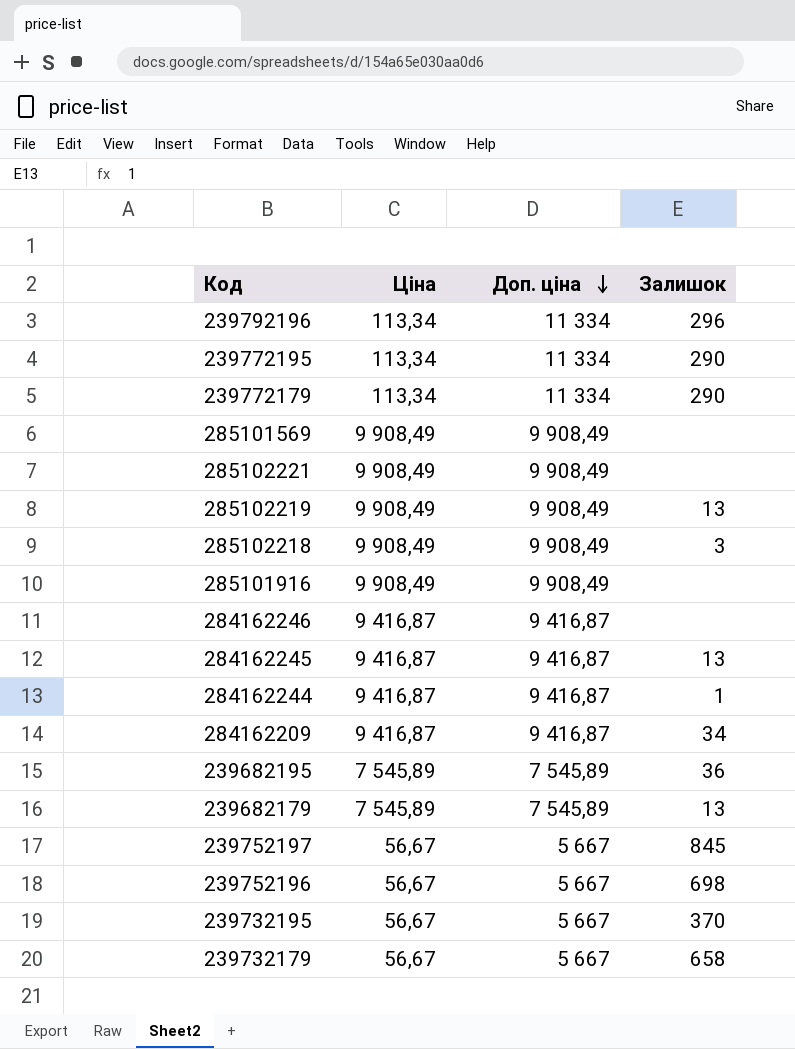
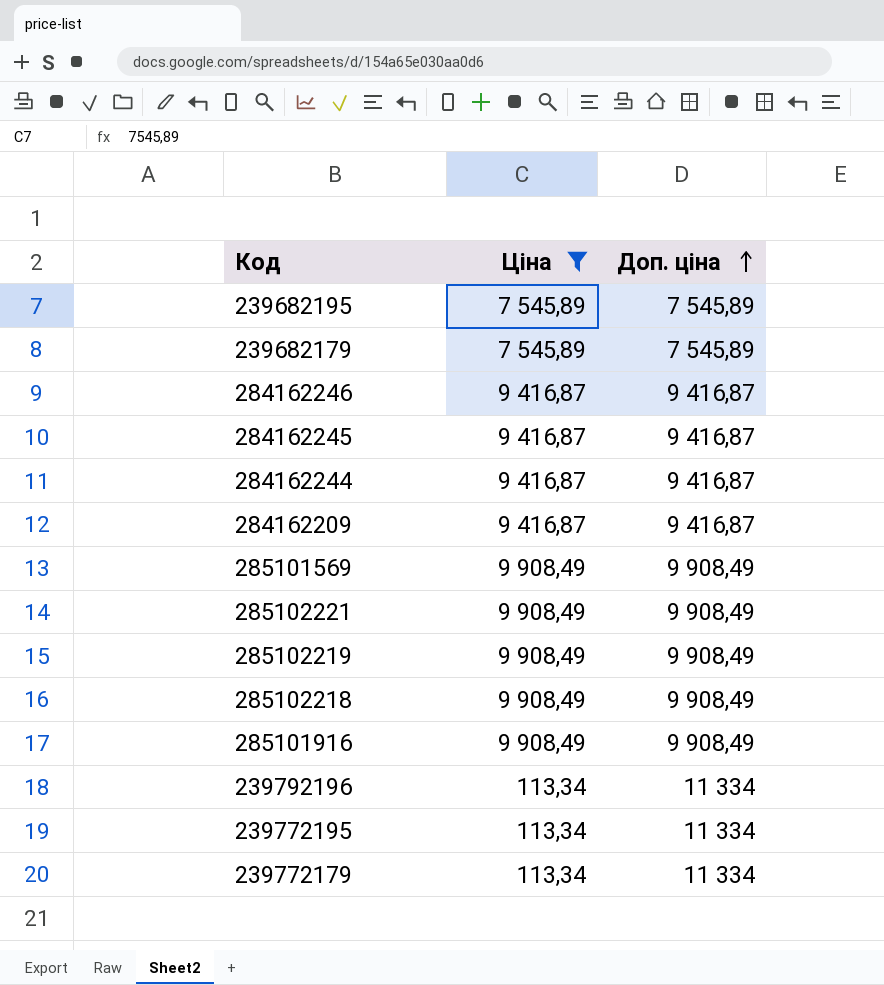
filter: none -> Ціна != 56,67
row order: Доп. ціна descending -> Доп. ціна ascending
column Залишок | position: 4 -> none

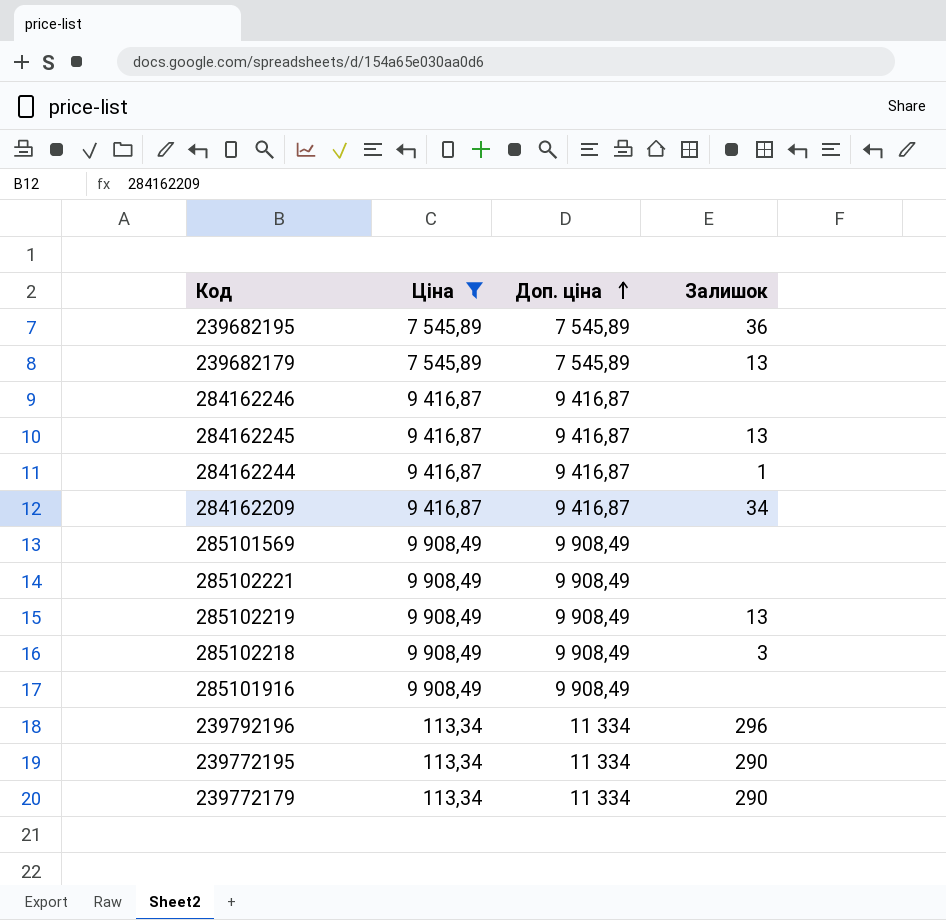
column Залишок | position: none -> 4

